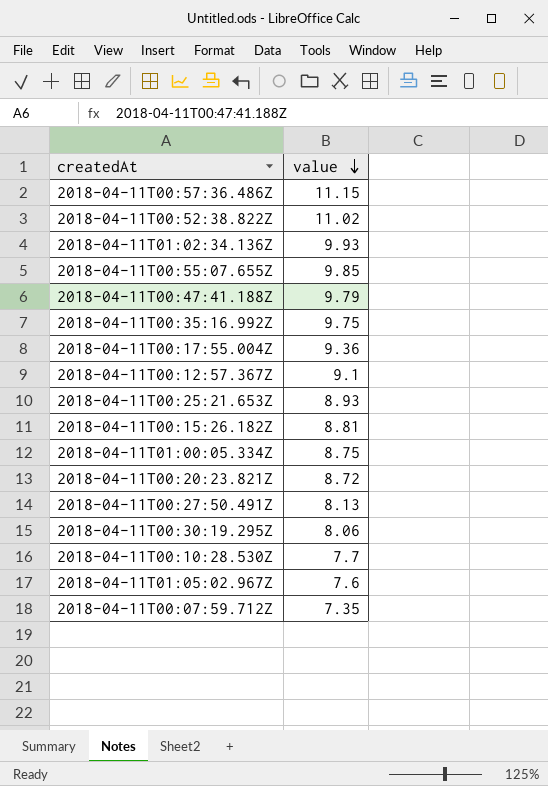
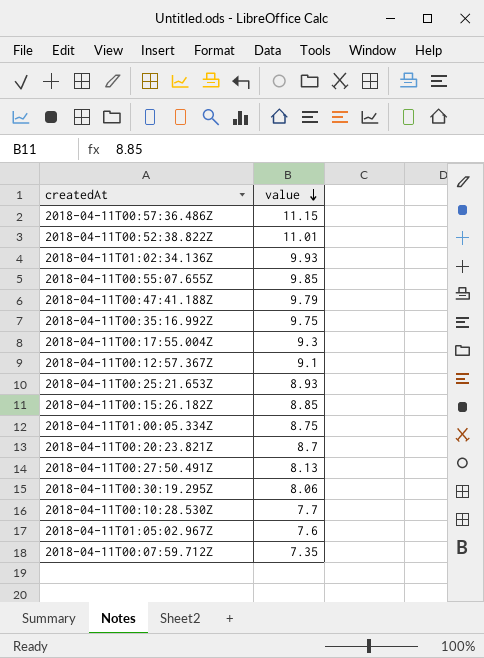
2018-04-11T00:52:38.822Z | value: 11.02 -> 11.01
2018-04-11T00:17:55.004Z | value: 9.36 -> 9.3
2018-04-11T00:15:26.182Z | value: 8.81 -> 8.85
2018-04-11T00:20:23.821Z | value: 8.72 -> 8.7

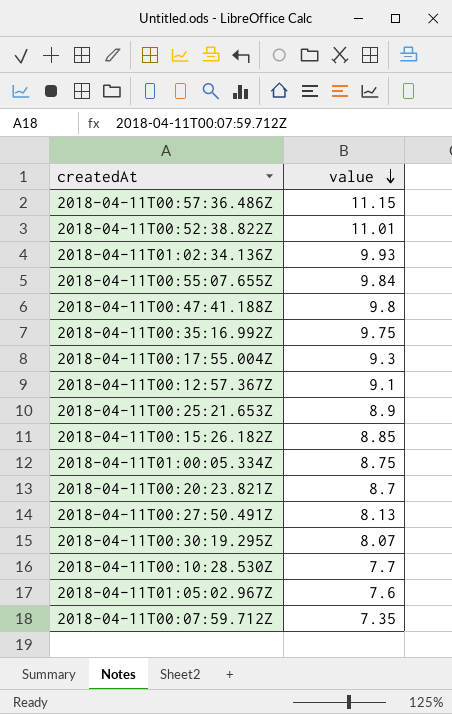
2018-04-11T00:55:07.655Z | value: 9.85 -> 9.84
2018-04-11T00:47:41.188Z | value: 9.79 -> 9.8
2018-04-11T00:25:21.653Z | value: 8.93 -> 8.9
2018-04-11T00:30:19.295Z | value: 8.06 -> 8.07

